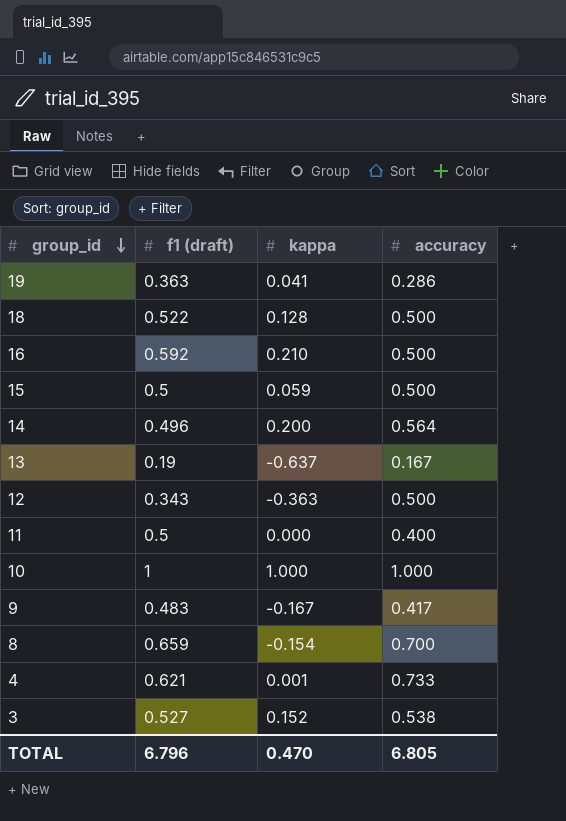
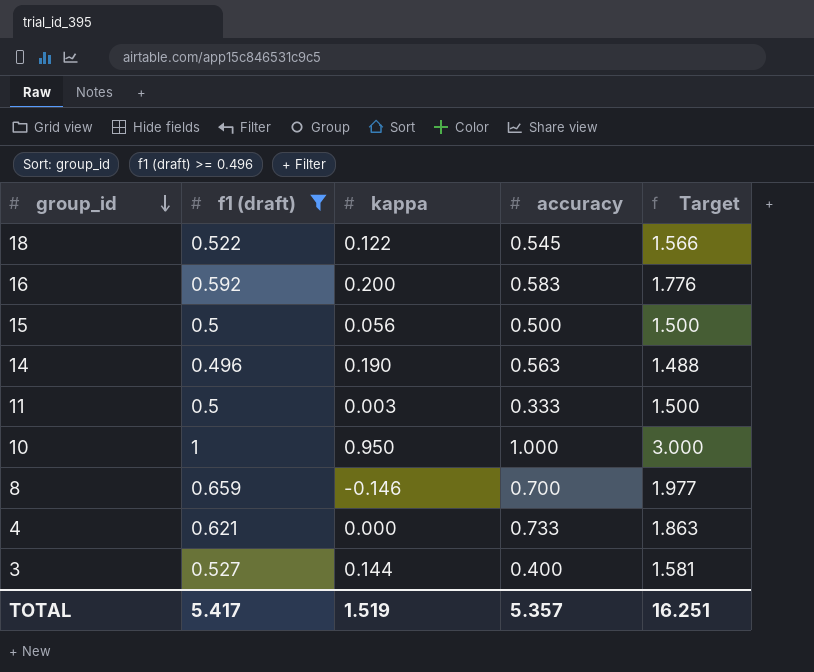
filter: none -> f1 (draft) >= 0.496
column Target | formula: none -> [f1 (draft)] * 3
18 | kappa: 0.128 -> 0.122
18 | accuracy: 0.500 -> 0.545
16 | kappa: 0.210 -> 0.200
16 | accuracy: 0.500 -> 0.583
15 | kappa: 0.059 -> 0.056
14 | kappa: 0.200 -> 0.190
14 | accuracy: 0.564 -> 0.563
11 | kappa: 0.000 -> 0.003
11 | accuracy: 0.400 -> 0.333
10 | kappa: 1.000 -> 0.950
8 | kappa: -0.154 -> -0.146
4 | kappa: 0.001 -> 0.000
3 | kappa: 0.152 -> 0.144
3 | accuracy: 0.538 -> 0.400
TOTAL | f1 (draft): 6.796 -> 5.417
TOTAL | kappa: 0.470 -> 1.519
TOTAL | accuracy: 6.805 -> 5.357

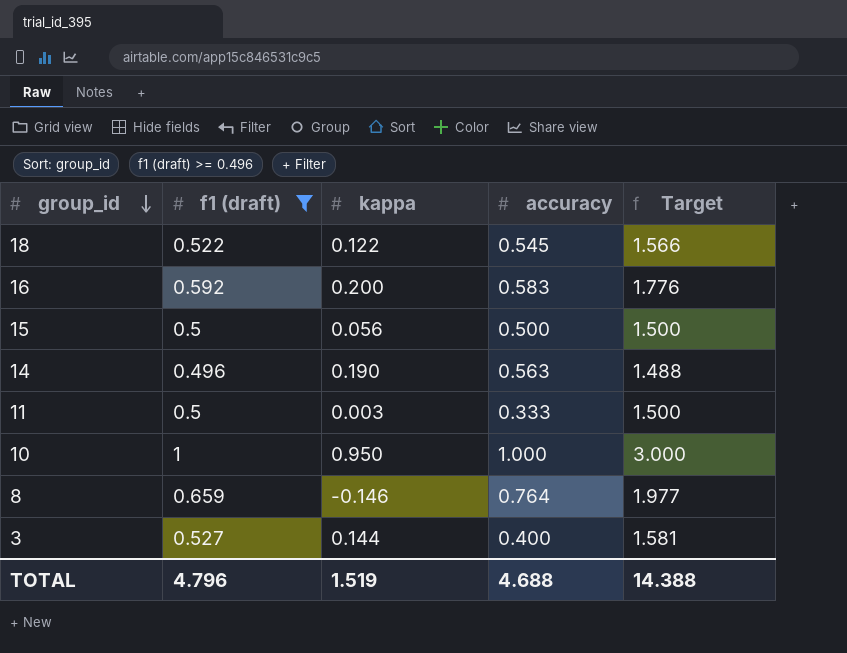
row 4: 0.621 | 0.000 | 0.733 | 1.863 -> none
8 | accuracy: 0.700 -> 0.764
TOTAL | f1 (draft): 5.417 -> 4.796
TOTAL | accuracy: 5.357 -> 4.688
TOTAL | Target: 16.251 -> 14.388

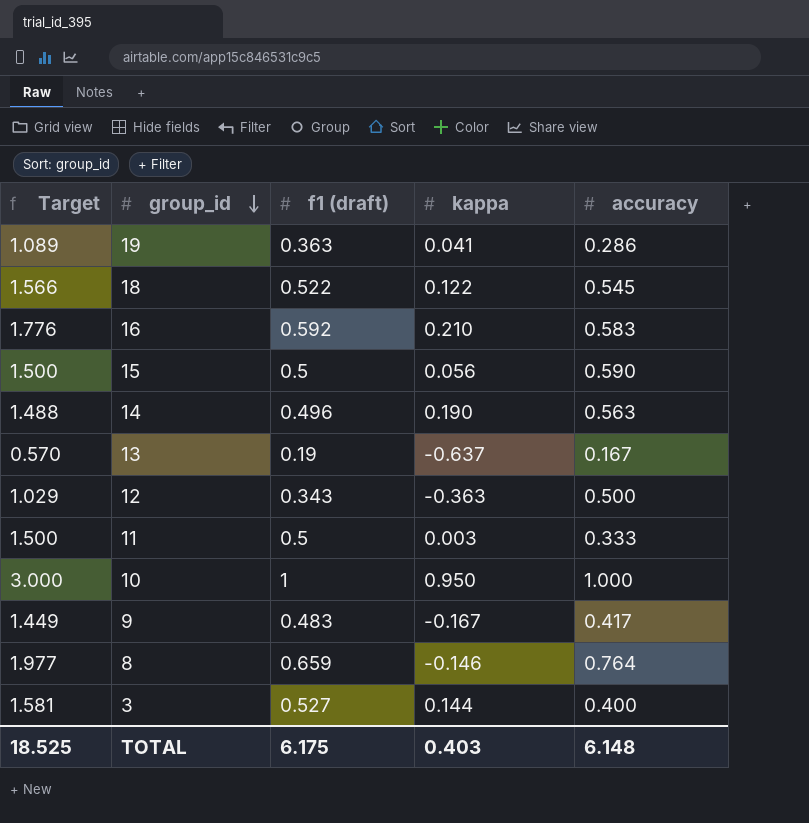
filter: f1 (draft) >= 0.496 -> none
column Target | position: 5 -> 1
16 | kappa: 0.200 -> 0.210
15 | accuracy: 0.500 -> 0.590
TOTAL | Target: 14.388 -> 18.525
TOTAL | f1 (draft): 4.796 -> 6.175
TOTAL | kappa: 1.519 -> 0.403
TOTAL | accuracy: 4.688 -> 6.148

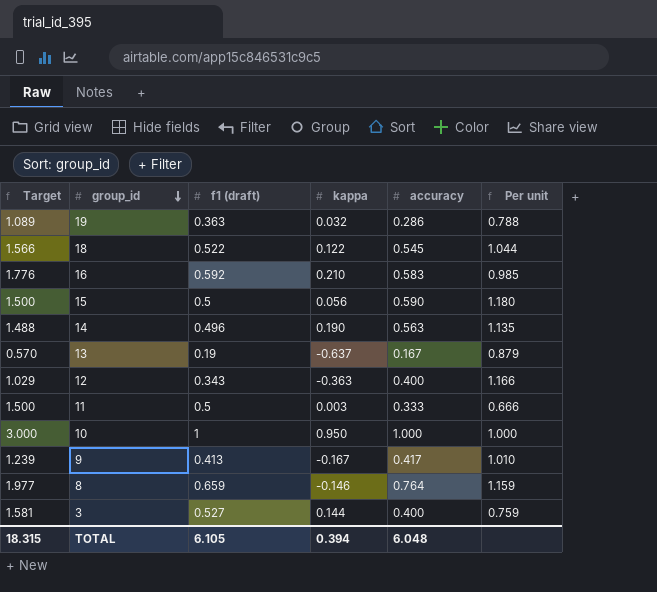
column Per unit | formula: none -> [accuracy] / [f1 (draft)]
19 | kappa: 0.041 -> 0.032
12 | accuracy: 0.500 -> 0.400
9 | Target: 1.449 -> 1.239
9 | f1 (draft): 0.483 -> 0.413
TOTAL | Target: 18.525 -> 18.315
TOTAL | f1 (draft): 6.175 -> 6.105
TOTAL | kappa: 0.403 -> 0.394
TOTAL | accuracy: 6.148 -> 6.048

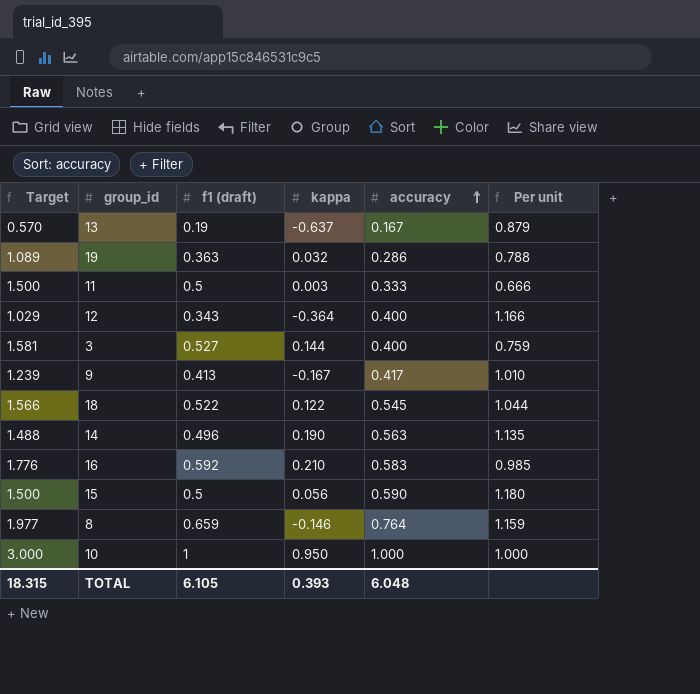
row order: group_id descending -> accuracy ascending
12 | kappa: -0.363 -> -0.364
TOTAL | kappa: 0.394 -> 0.393

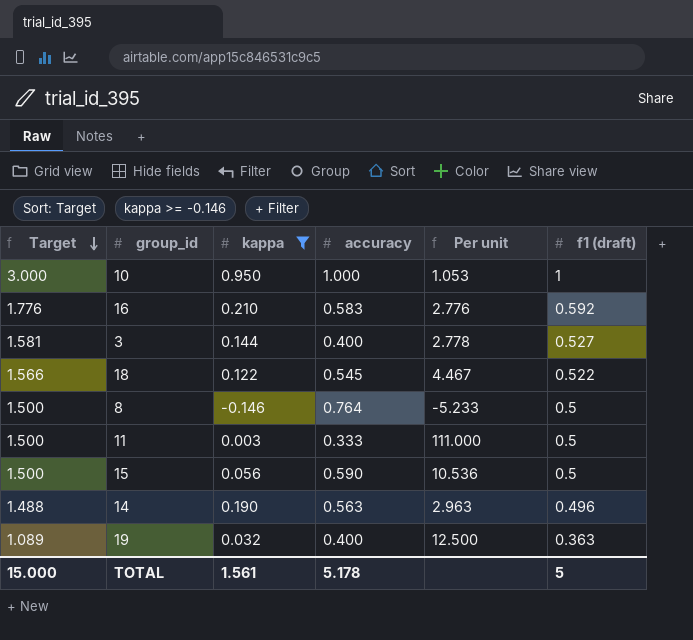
filter: none -> kappa >= -0.146
row order: accuracy ascending -> Target descending
column Per unit | formula: [accuracy] / [f1 (draft)] -> [accuracy] / [kappa]
column f1 (draft) | position: 3 -> 6
8 | Target: 1.977 -> 1.500
8 | f1 (draft): 0.659 -> 0.5
19 | accuracy: 0.286 -> 0.400
TOTAL | Target: 18.315 -> 15.000
TOTAL | kappa: 0.393 -> 1.561
TOTAL | accuracy: 6.048 -> 5.178
TOTAL | f1 (draft): 6.105 -> 5

